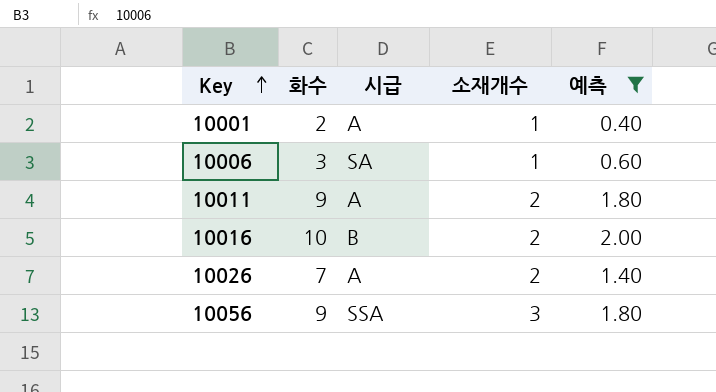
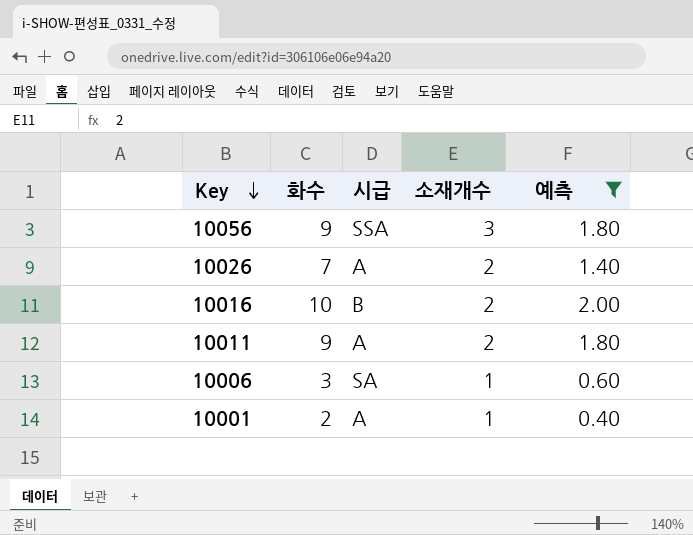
row order: Key ascending -> Key descending

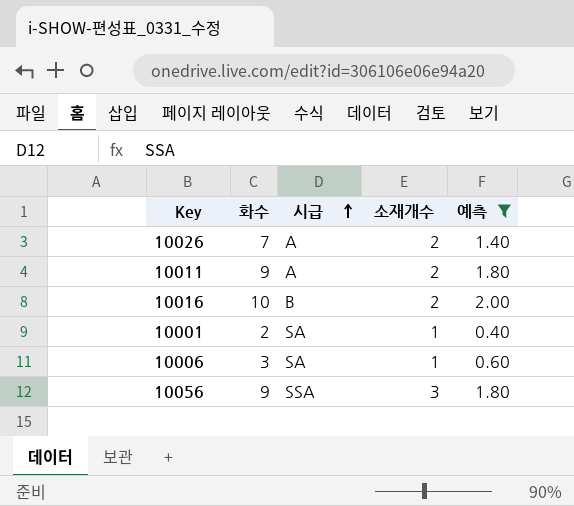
row order: Key descending -> 시급 ascending
10001 | 시급: A -> SA

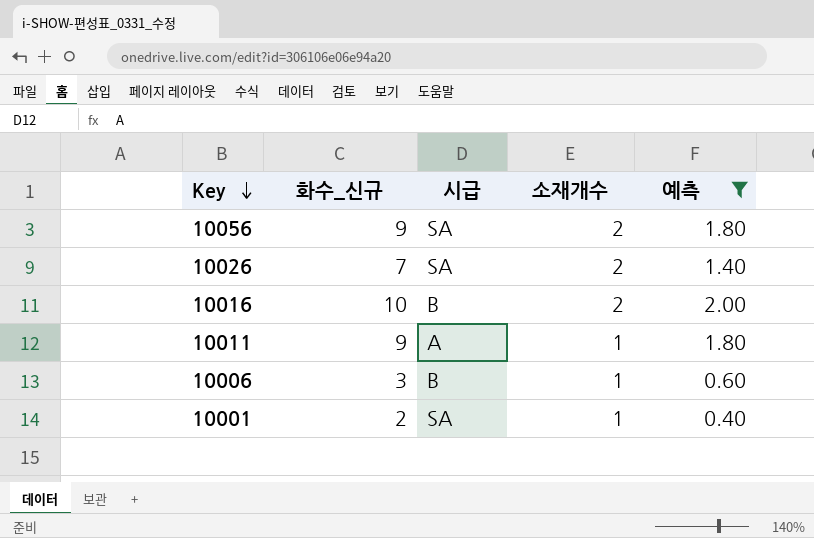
row order: 시급 ascending -> Key descending
column name: 화수 -> 화수_신규
10056 | 시급: SSA -> SA
10056 | 소재개수: 3 -> 2
10026 | 시급: A -> SA
10011 | 소재개수: 2 -> 1
10006 | 시급: SA -> B

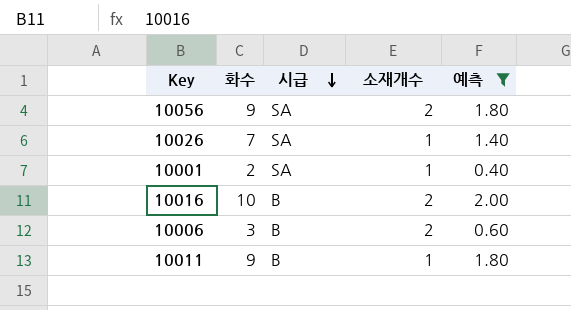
row order: Key descending -> 시급 descending
column name: 화수_신규 -> 화수
10026 | 소재개수: 2 -> 1
10006 | 소재개수: 1 -> 2
10011 | 시급: A -> B

